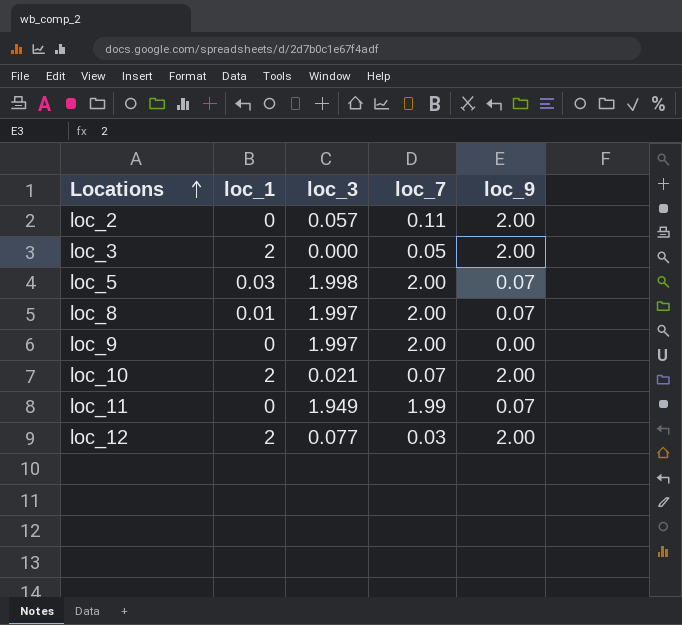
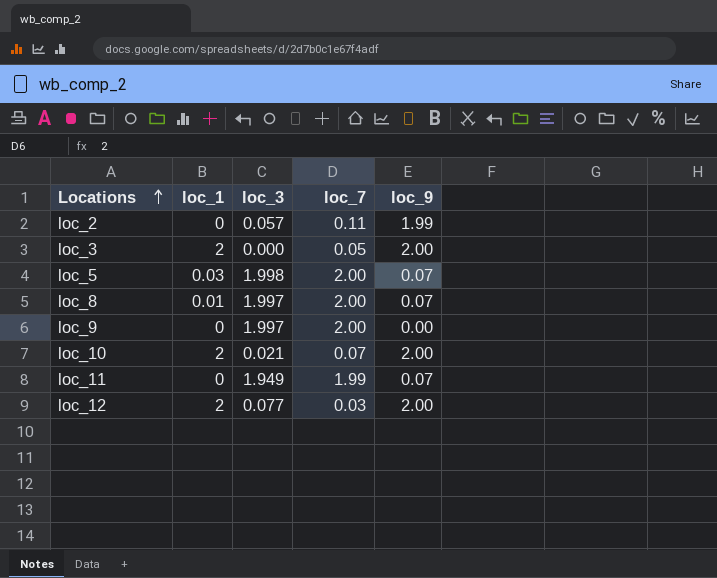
loc_2 | loc_9: 2.00 -> 1.99

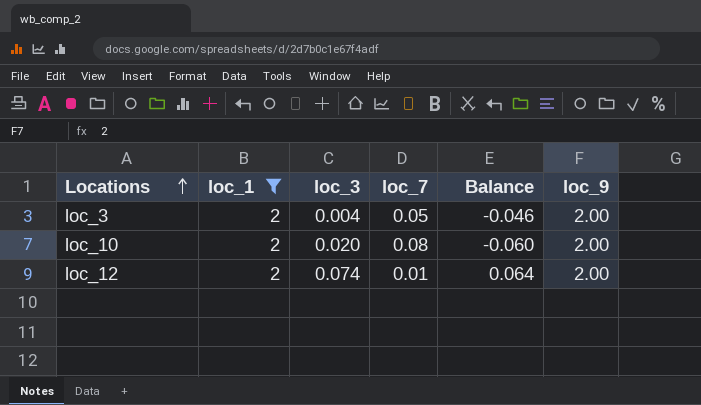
filter: none -> loc_1 = 2
column Balance | formula: none -> [loc_3] - [loc_7]
loc_3 | loc_3: 0.000 -> 0.004
loc_10 | loc_3: 0.021 -> 0.020
loc_10 | loc_7: 0.07 -> 0.08
loc_12 | loc_3: 0.077 -> 0.074
loc_12 | loc_7: 0.03 -> 0.01

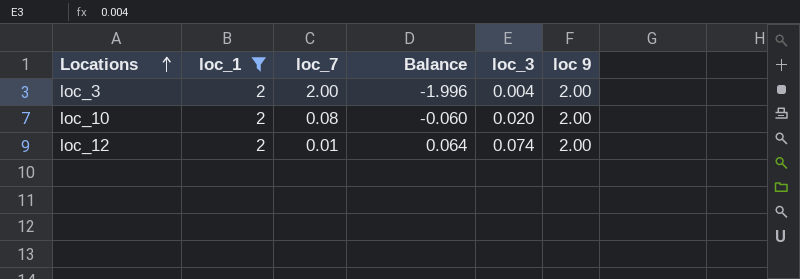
column loc_3 | position: 3 -> 5
column name: loc_9 -> loc 9
loc_3 | loc_7: 0.05 -> 2.00
loc_3 | Balance: -0.046 -> -1.996

